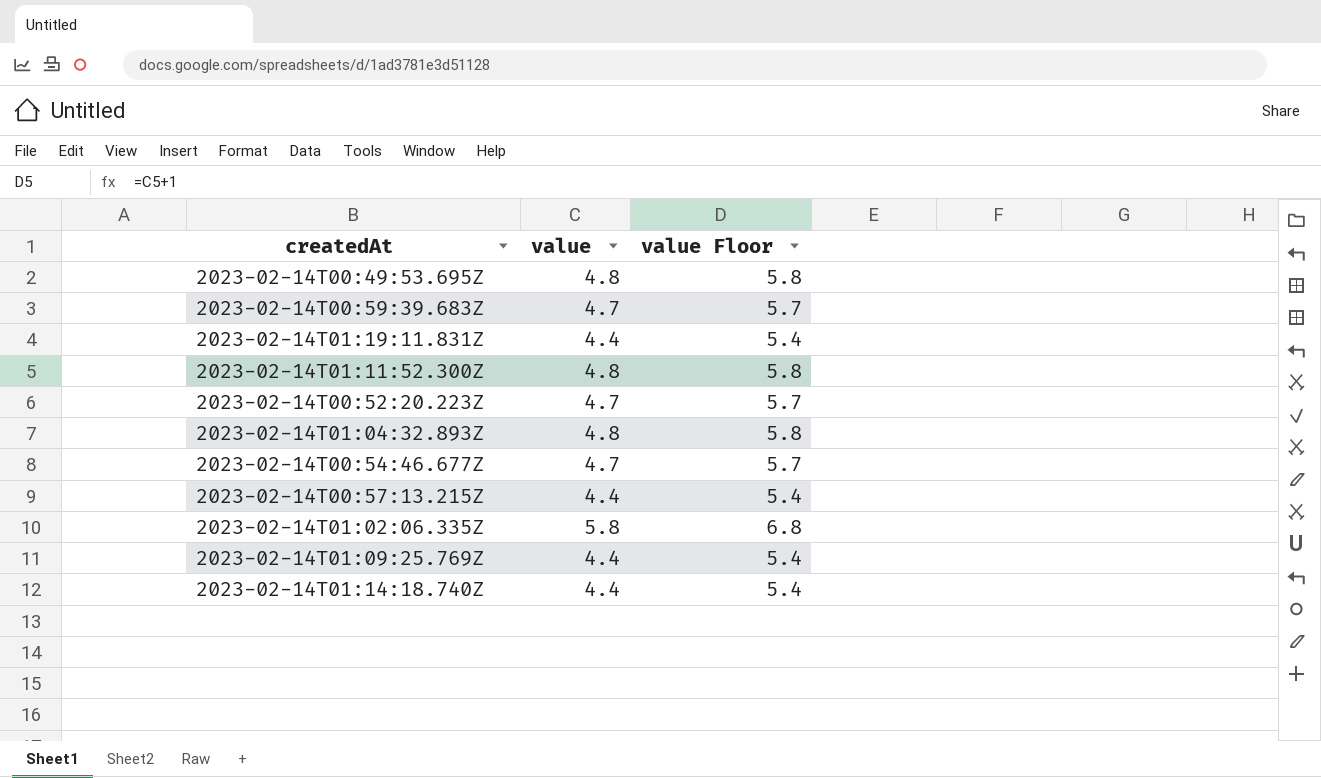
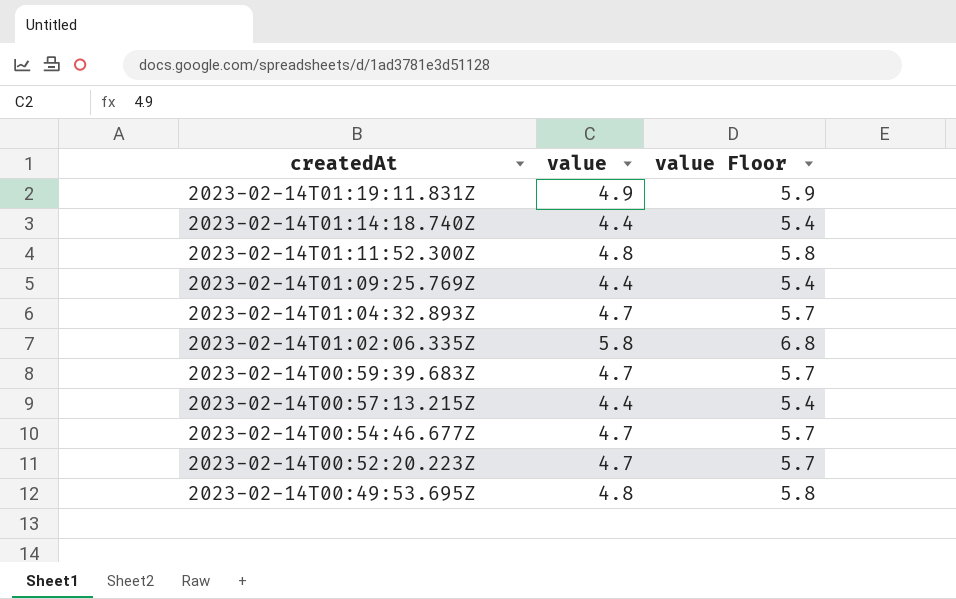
row order: none -> createdAt descending
2023-02-14T01:19:11.831Z | value: 4.4 -> 4.9
2023-02-14T01:19:11.831Z | value Floor: 5.4 -> 5.9
2023-02-14T01:04:32.893Z | value: 4.8 -> 4.7
2023-02-14T01:04:32.893Z | value Floor: 5.8 -> 5.7

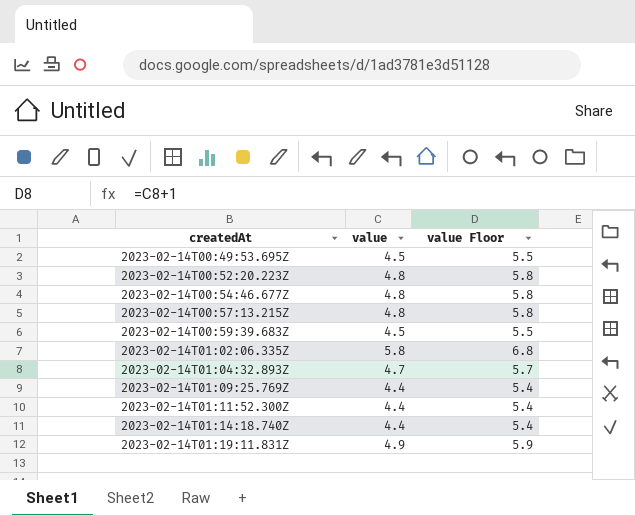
row order: createdAt descending -> createdAt ascending
2023-02-14T00:49:53.695Z | value: 4.8 -> 4.5
2023-02-14T00:49:53.695Z | value Floor: 5.8 -> 5.5
2023-02-14T00:52:20.223Z | value: 4.7 -> 4.8
2023-02-14T00:52:20.223Z | value Floor: 5.7 -> 5.8
2023-02-14T00:54:46.677Z | value: 4.7 -> 4.8
2023-02-14T00:54:46.677Z | value Floor: 5.7 -> 5.8
2023-02-14T00:57:13.215Z | value: 4.4 -> 4.8
2023-02-14T00:57:13.215Z | value Floor: 5.4 -> 5.8
2023-02-14T00:59:39.683Z | value: 4.7 -> 4.5
2023-02-14T00:59:39.683Z | value Floor: 5.7 -> 5.5
2023-02-14T01:11:52.300Z | value: 4.8 -> 4.4
2023-02-14T01:11:52.300Z | value Floor: 5.8 -> 5.4

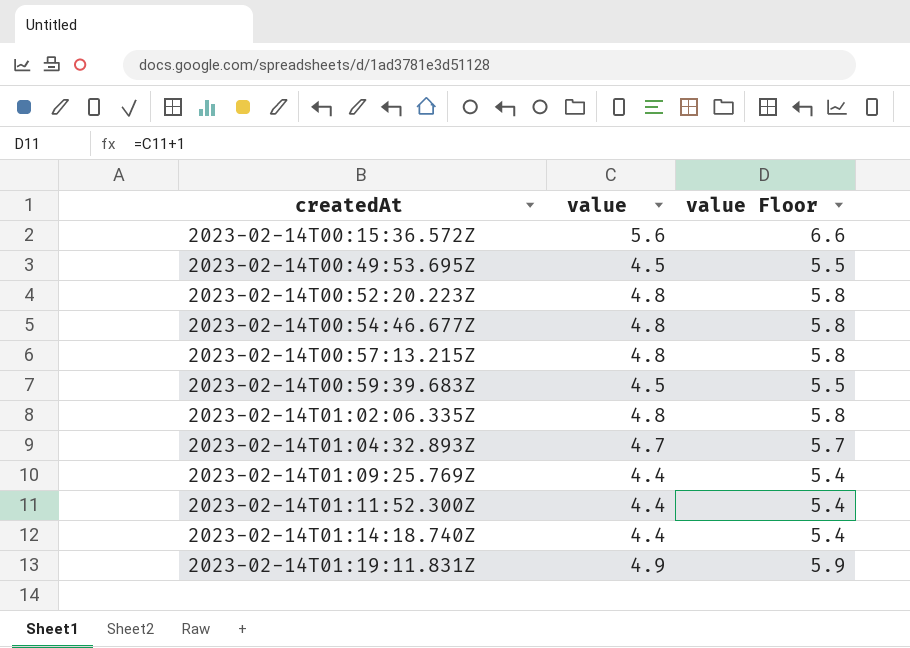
row 2023-02-14T00:15:36.572Z: none -> 5.6 | 6.6
2023-02-14T01:02:06.335Z | value: 5.8 -> 4.8
2023-02-14T01:02:06.335Z | value Floor: 6.8 -> 5.8

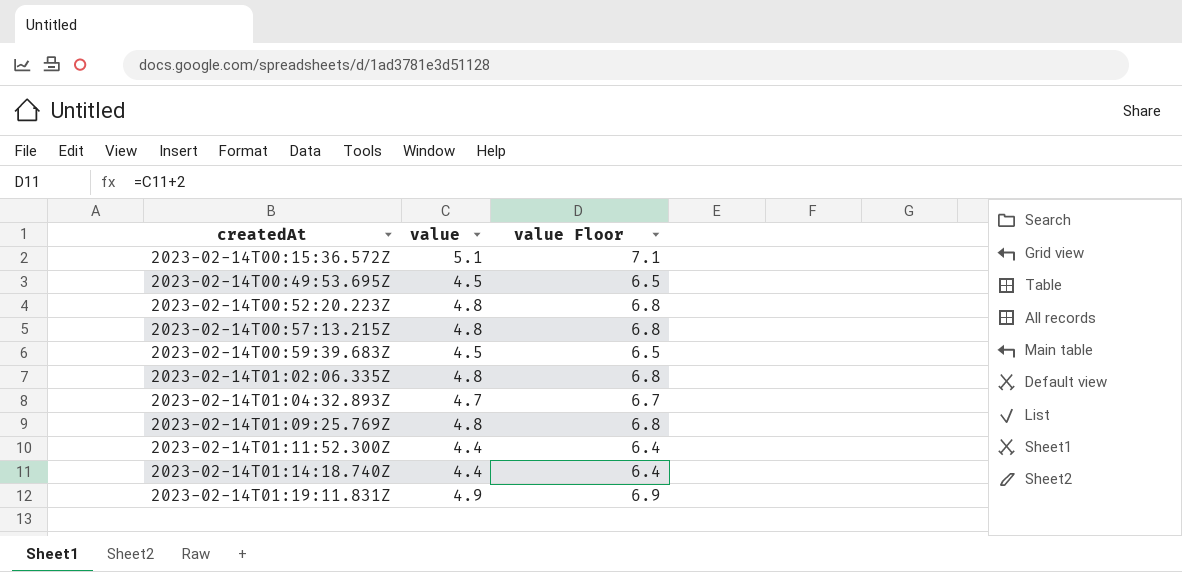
column value Floor | formula: [value] + 1 -> [value] + 2
row 2023-02-14T00:54:46.677Z: 4.8 | 5.8 -> none
2023-02-14T00:15:36.572Z | value: 5.6 -> 5.1
2023-02-14T01:09:25.769Z | value: 4.4 -> 4.8

